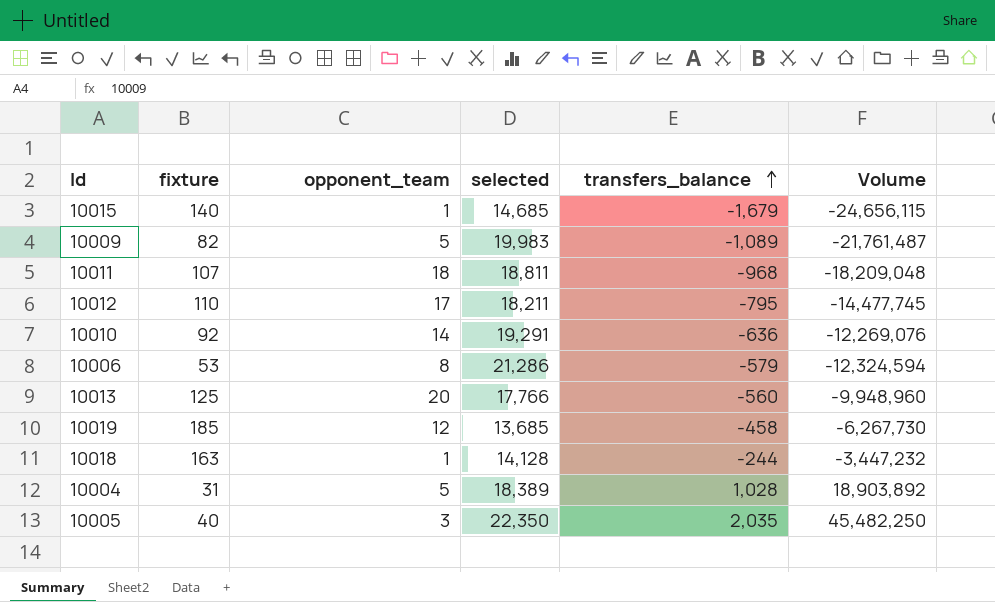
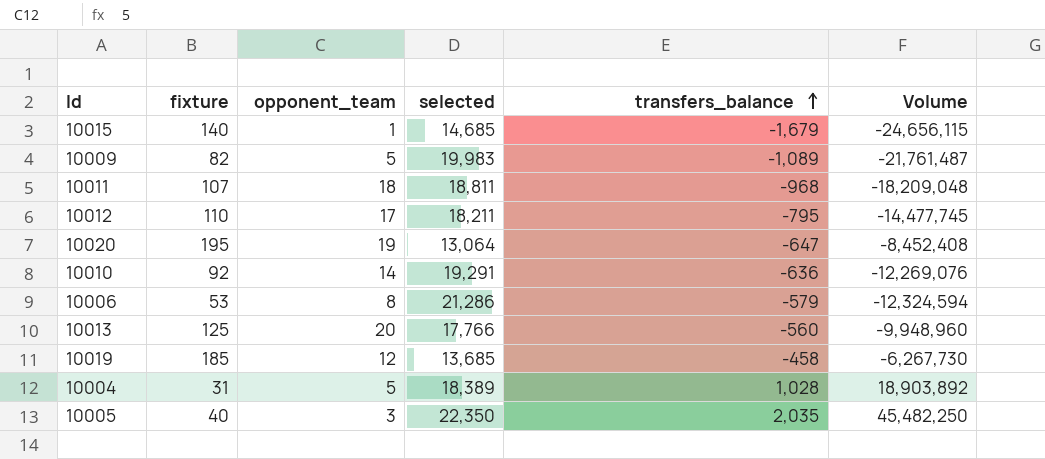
row 10018: 163 | 1 | 14,128 | -244 | -3,447,232 -> none
row 10020: none -> 195 | 19 | 13,064 | -647 | -8,452,408

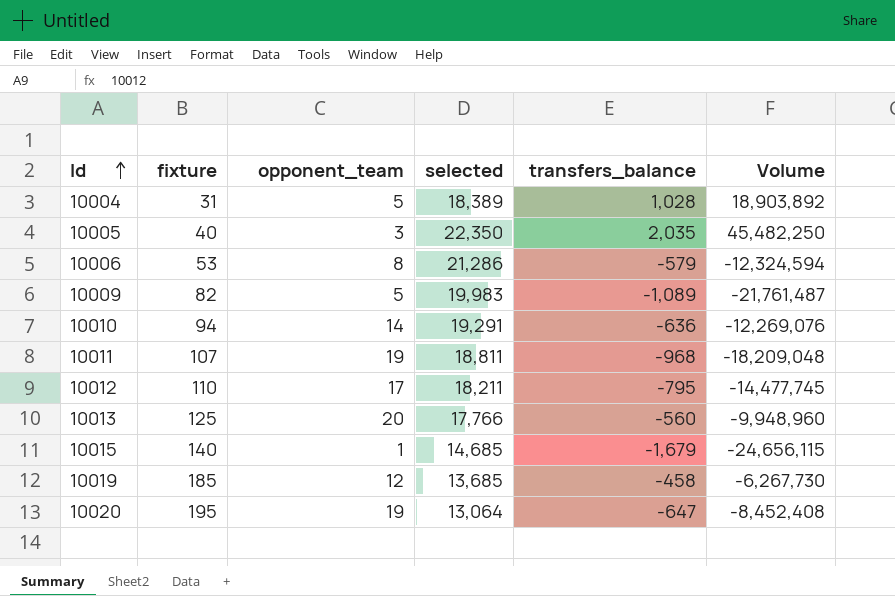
row order: transfers_balance ascending -> Id ascending
10010 | fixture: 92 -> 94
10011 | opponent_team: 18 -> 19

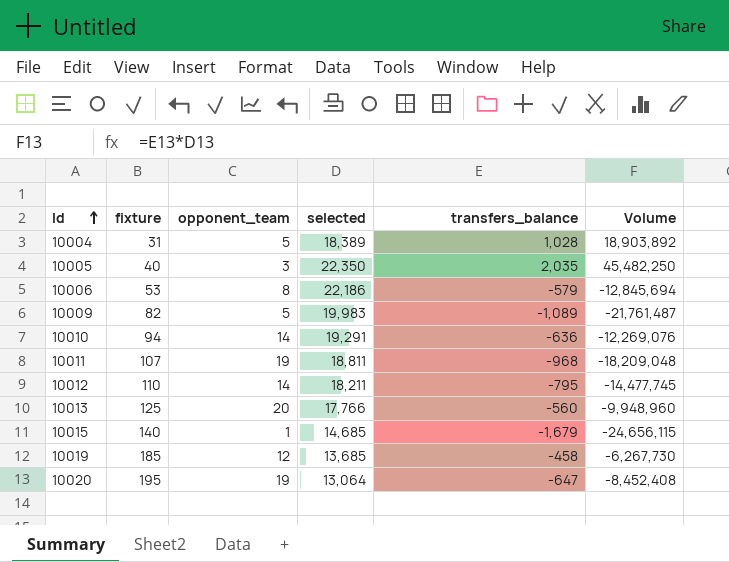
10006 | selected: 21,286 -> 22,186
10006 | Volume: -12,324,594 -> -12,845,694
10012 | opponent_team: 17 -> 14

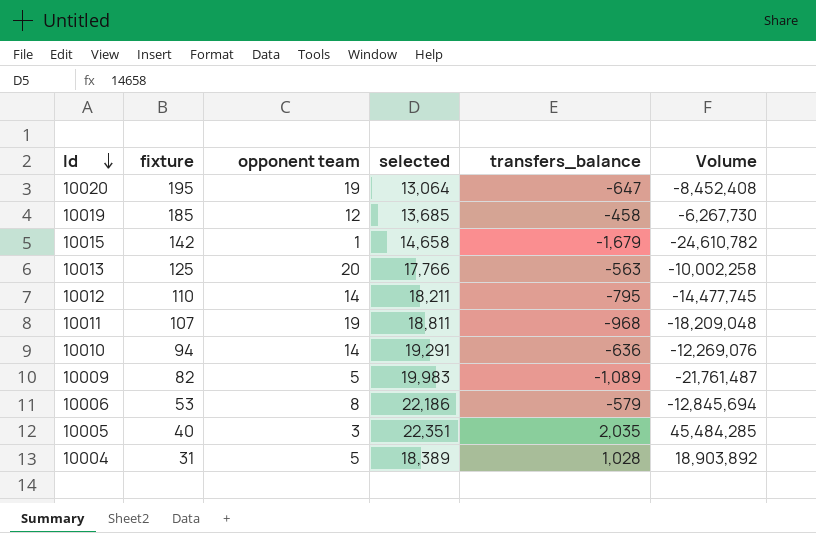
row order: Id ascending -> Id descending
column name: opponent_team -> opponent team
10015 | fixture: 140 -> 142
10015 | selected: 14,685 -> 14,658
10015 | Volume: -24,656,115 -> -24,610,782
10013 | transfers_balance: -560 -> -563
10013 | Volume: -9,948,960 -> -10,002,258
10005 | selected: 22,350 -> 22,351
10005 | Volume: 45,482,250 -> 45,484,285

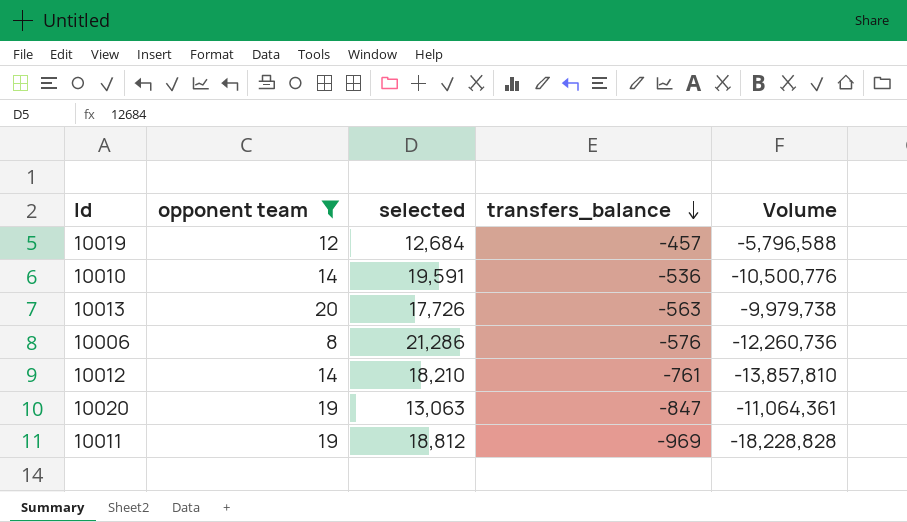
filter: none -> opponent team >= 8
row order: Id descending -> transfers_balance descending
column fixture | position: 2 -> none
10019 | selected: 13,685 -> 12,684
10019 | transfers_balance: -458 -> -457
10019 | Volume: -6,267,730 -> -5,796,588
10010 | selected: 19,291 -> 19,591
10010 | transfers_balance: -636 -> -536
10010 | Volume: -12,269,076 -> -10,500,776
10013 | selected: 17,766 -> 17,726
10013 | Volume: -10,002,258 -> -9,979,738
10006 | selected: 22,186 -> 21,286
10006 | transfers_balance: -579 -> -576
10006 | Volume: -12,845,694 -> -12,260,736
10012 | selected: 18,211 -> 18,210
10012 | transfers_balance: -795 -> -761
10012 | Volume: -14,477,745 -> -13,857,810
10020 | selected: 13,064 -> 13,063
10020 | transfers_balance: -647 -> -847
10020 | Volume: -8,452,408 -> -11,064,361
10011 | selected: 18,811 -> 18,812
10011 | transfers_balance: -968 -> -969
10011 | Volume: -18,209,048 -> -18,228,828

